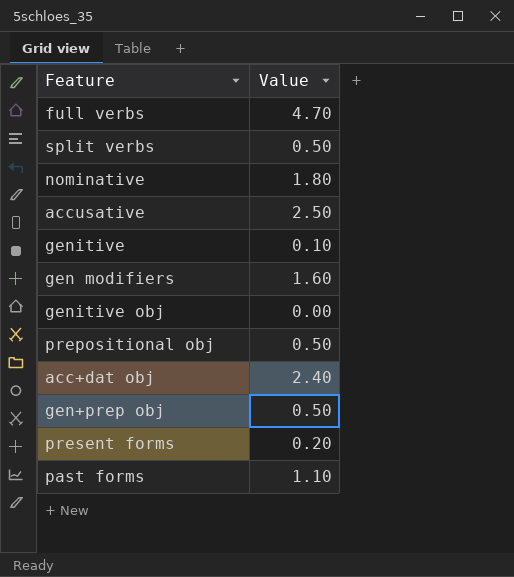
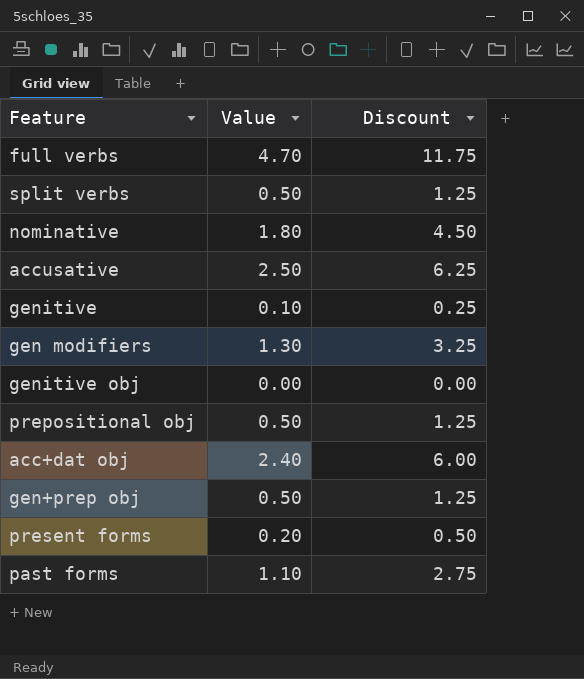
column Discount | formula: none -> [Value] * 2.5
gen modifiers | Value: 1.60 -> 1.30

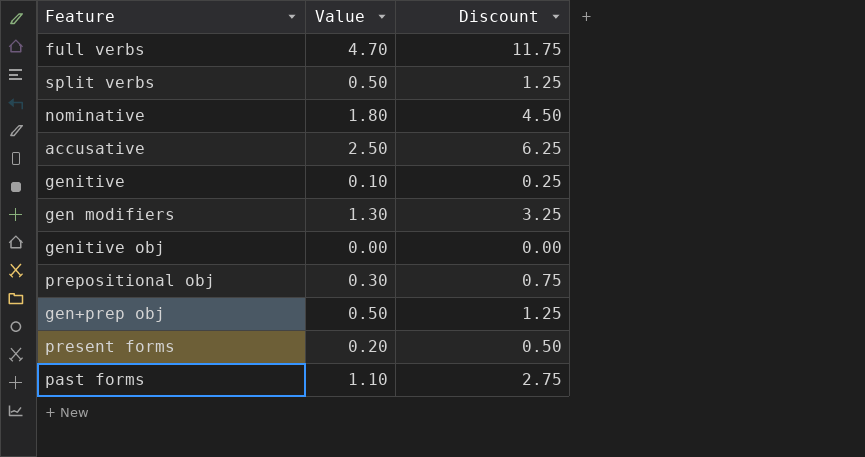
row acc+dat obj: 2.40 | 6.00 -> none
prepositional obj | Value: 0.50 -> 0.30
prepositional obj | Discount: 1.25 -> 0.75

